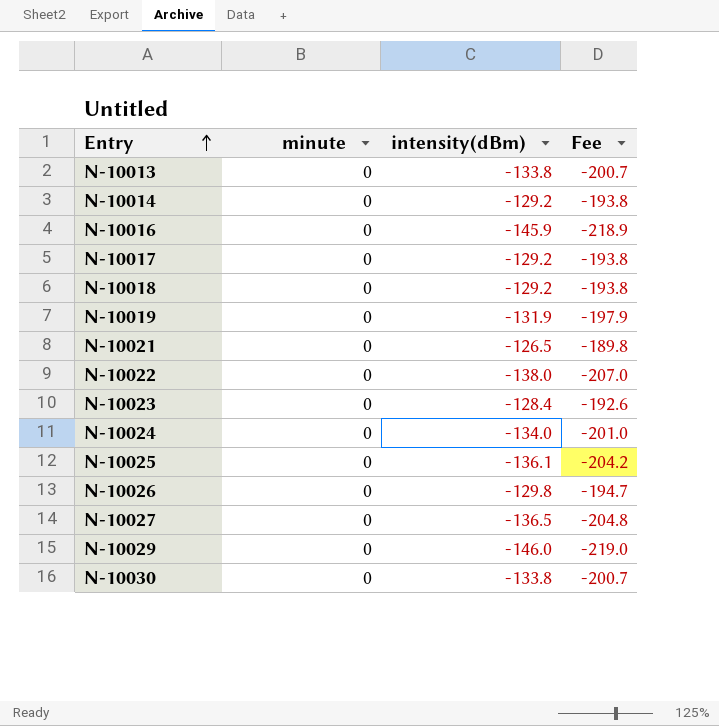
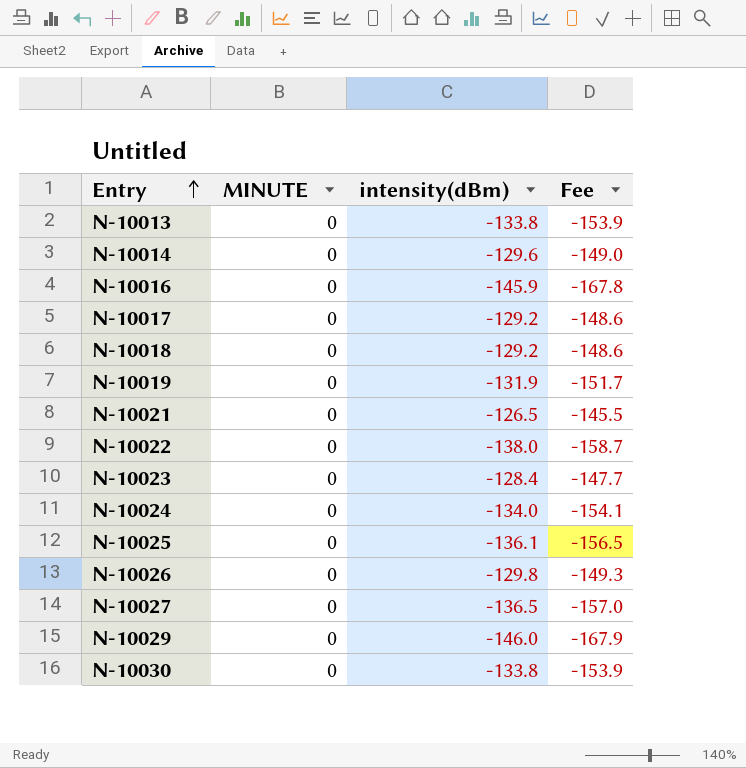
column name: minute -> MINUTE
column Fee | formula: [intensity(dBm)] * 1.5 -> [intensity(dBm)] * 1.15
N-10014 | intensity(dBm): -129.2 -> -129.6

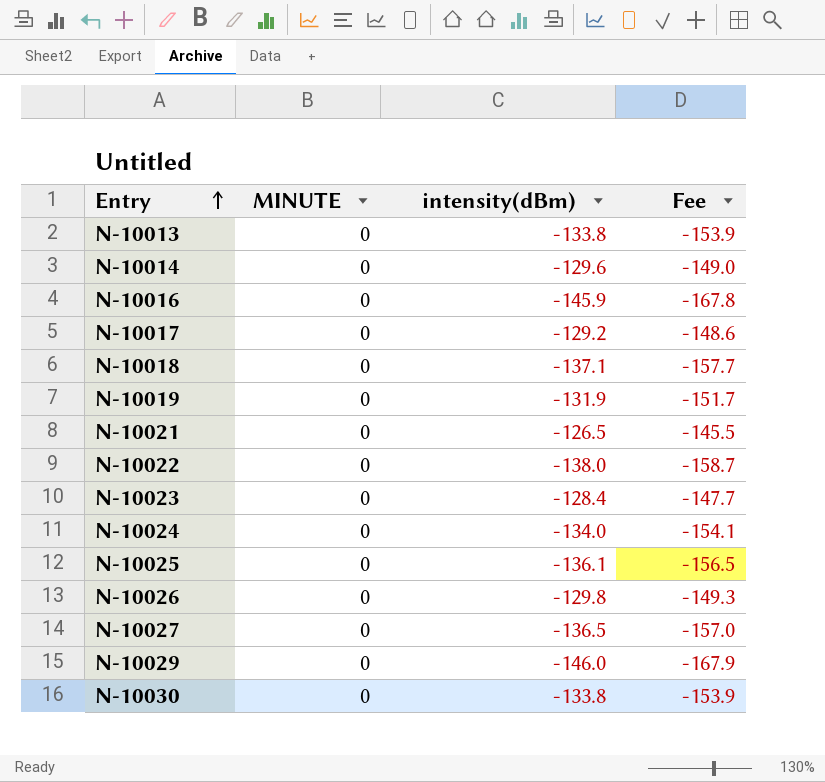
N-10018 | intensity(dBm): -129.2 -> -137.1
N-10018 | Fee: -148.6 -> -157.7

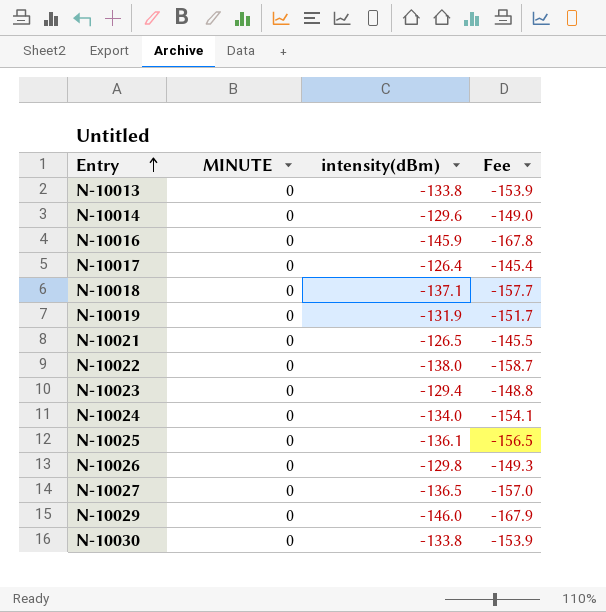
N-10017 | intensity(dBm): -129.2 -> -126.4
N-10017 | Fee: -148.6 -> -145.4
N-10023 | intensity(dBm): -128.4 -> -129.4
N-10023 | Fee: -147.7 -> -148.8

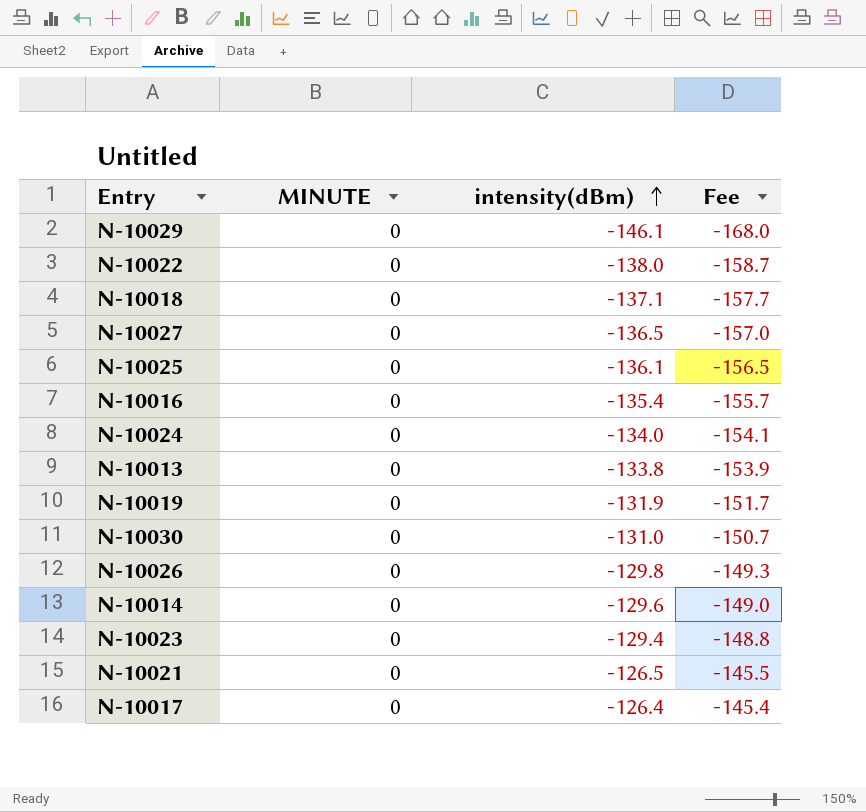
row order: Entry ascending -> intensity(dBm) ascending
N-10029 | intensity(dBm): -146.0 -> -146.1
N-10029 | Fee: -167.9 -> -168.0
N-10016 | intensity(dBm): -145.9 -> -135.4
N-10016 | Fee: -167.8 -> -155.7
N-10030 | intensity(dBm): -133.8 -> -131.0
N-10030 | Fee: -153.9 -> -150.7

